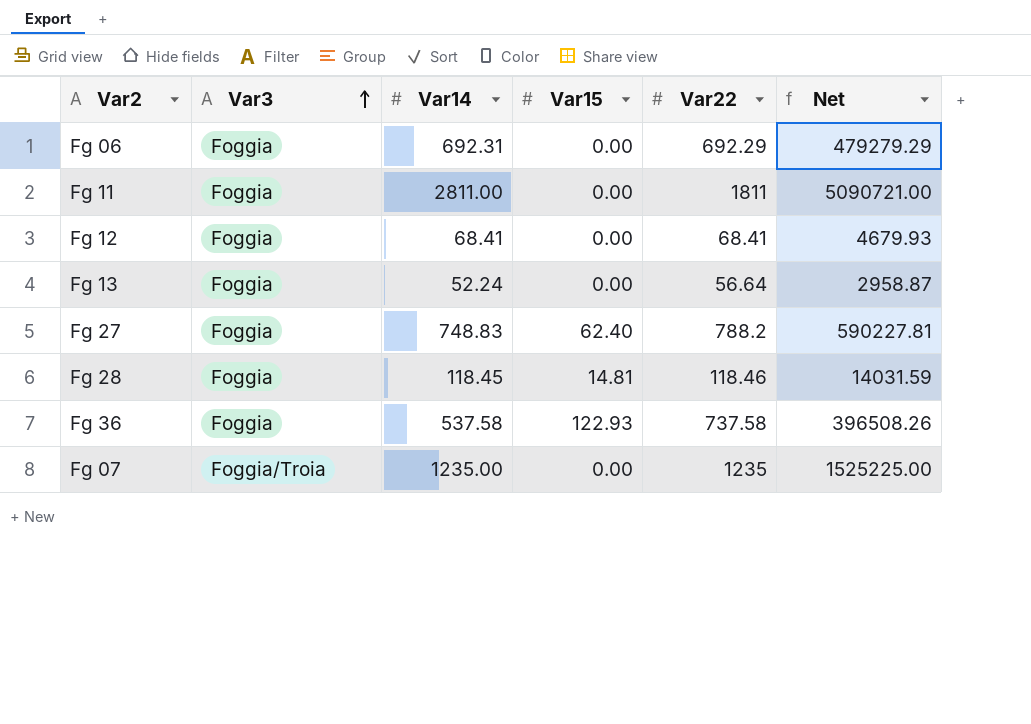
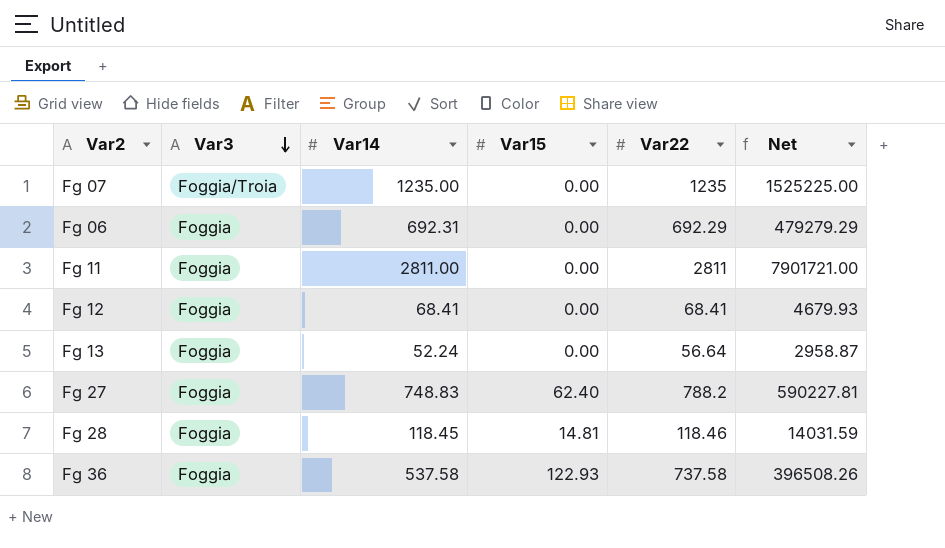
row order: Var3 ascending -> Var3 descending
Fg 11 | Var22: 1811 -> 2811
Fg 11 | Net: 5090721.00 -> 7901721.00

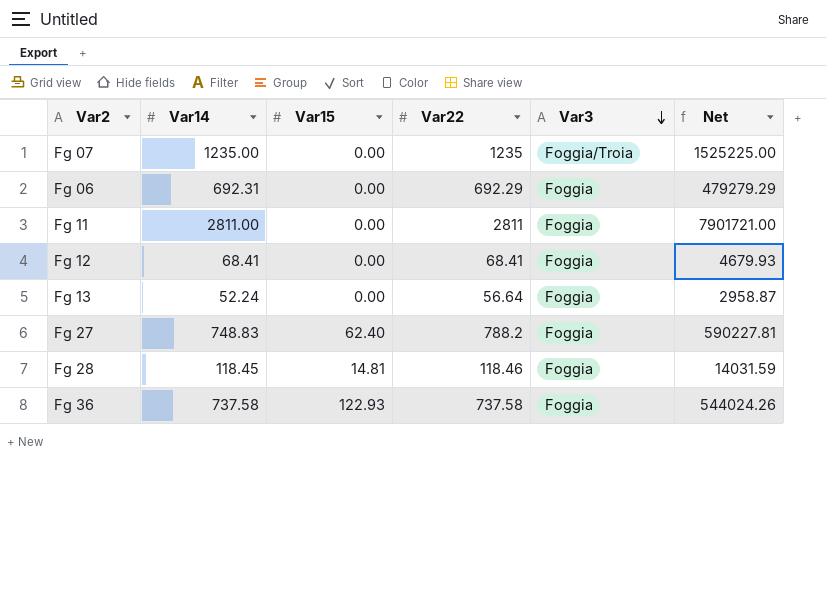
column Var3 | position: 2 -> 5
Fg 36 | Var14: 537.58 -> 737.58
Fg 36 | Net: 396508.26 -> 544024.26

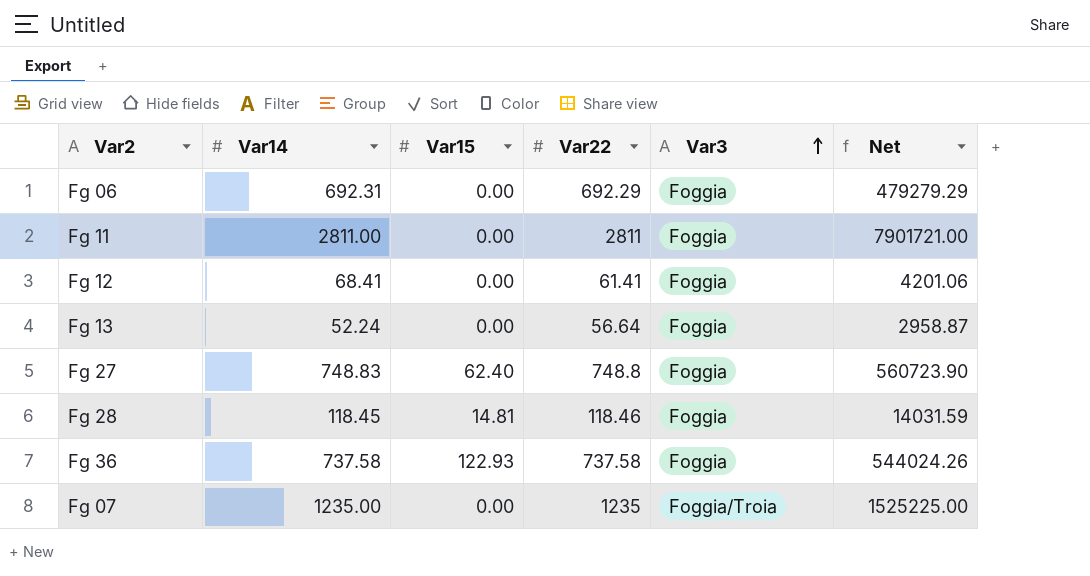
row order: Var3 descending -> Var3 ascending
Fg 12 | Var22: 68.41 -> 61.41
Fg 12 | Net: 4679.93 -> 4201.06
Fg 27 | Var22: 788.2 -> 748.8
Fg 27 | Net: 590227.81 -> 560723.90

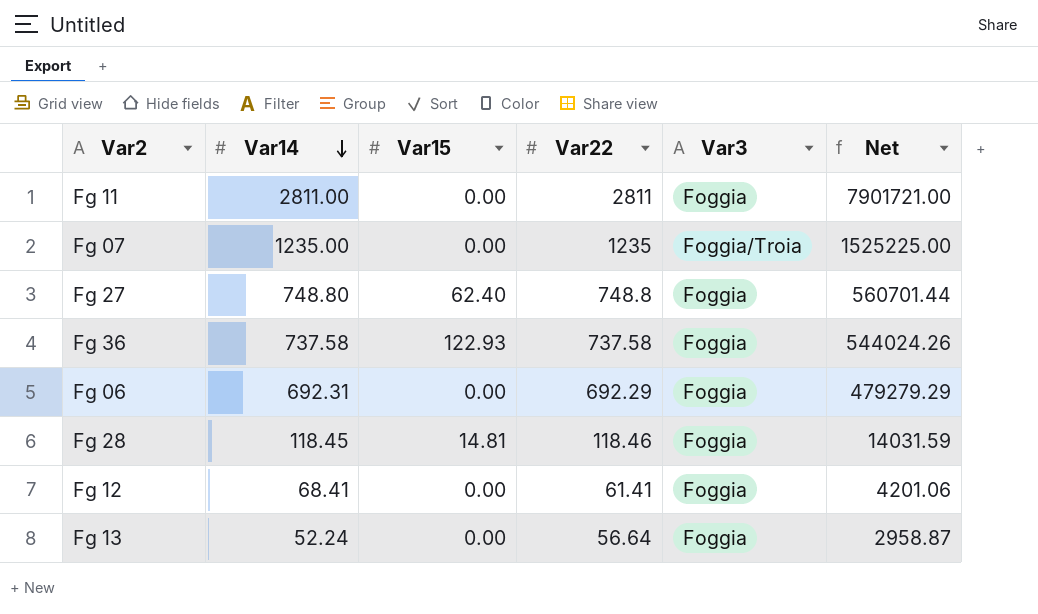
row order: Var3 ascending -> Var14 descending
Fg 27 | Var14: 748.83 -> 748.80
Fg 27 | Net: 560723.90 -> 560701.44

